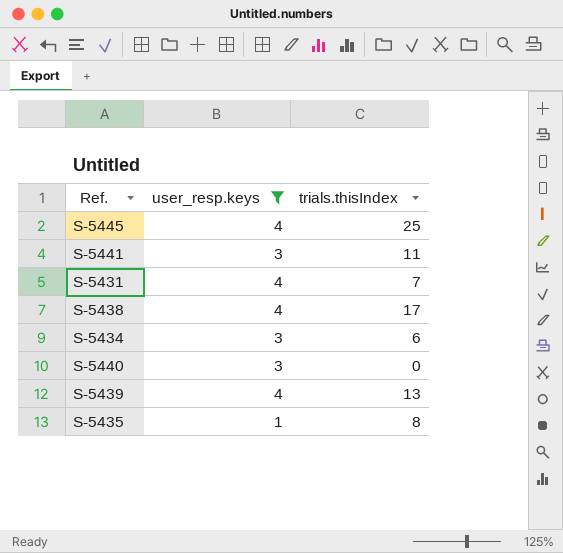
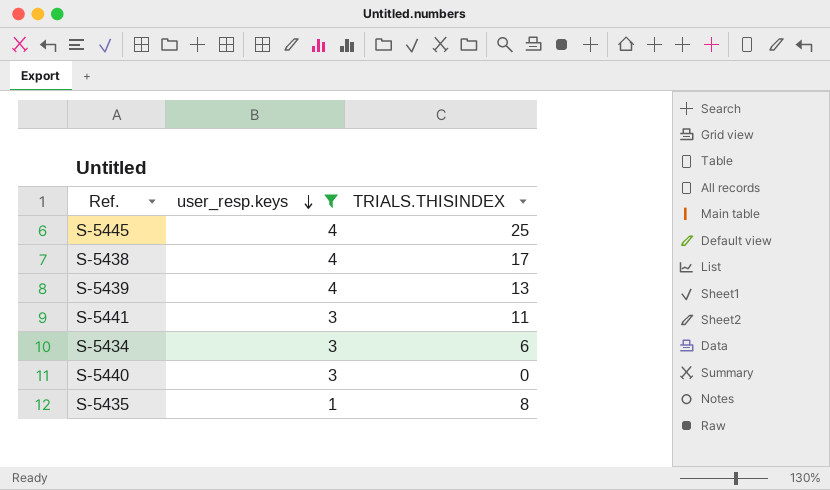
row order: none -> user_resp.keys descending
column name: trials.thisIndex -> TRIALS.THISINDEX
row S-5431: 4 | 7 -> none

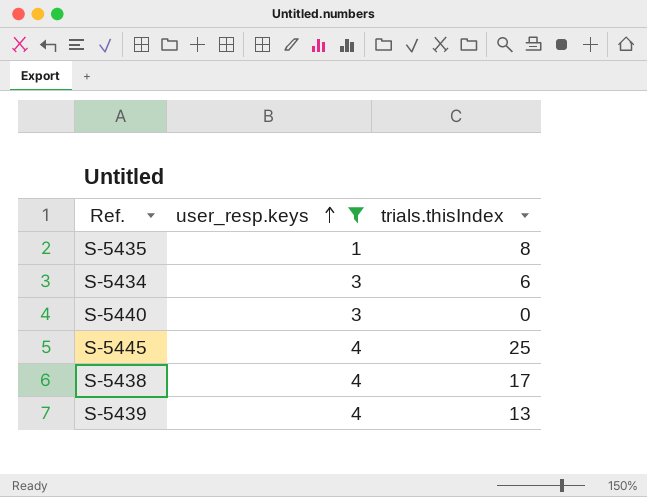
row order: user_resp.keys descending -> user_resp.keys ascending
column name: TRIALS.THISINDEX -> trials.thisIndex
row S-5441: 3 | 11 -> none

